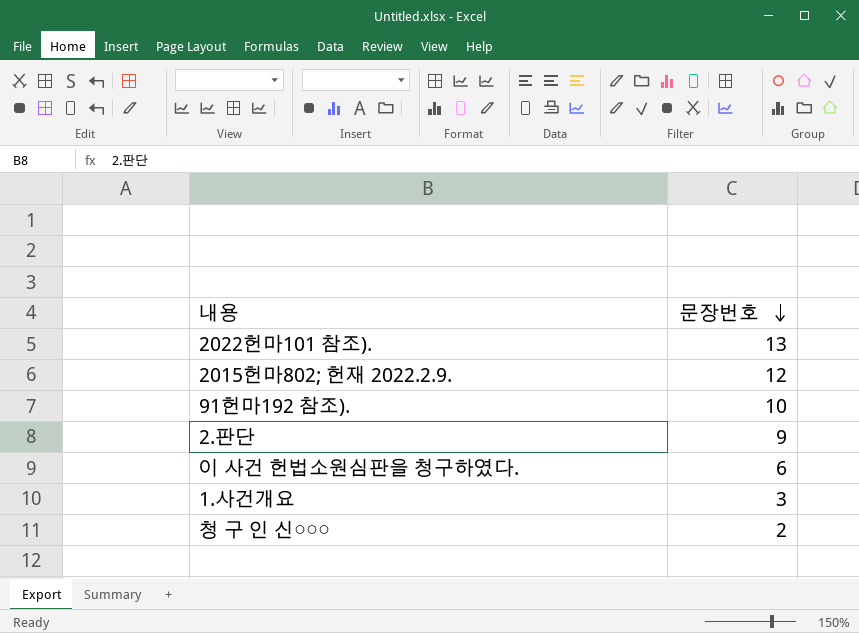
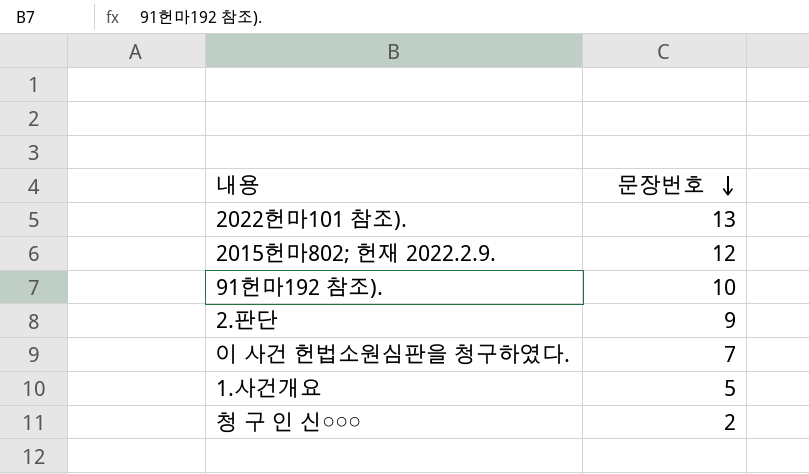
이 사건 헌법소원심판을 청구하였다. | 문장번호: 6 -> 7
1.사건개요 | 문장번호: 3 -> 5

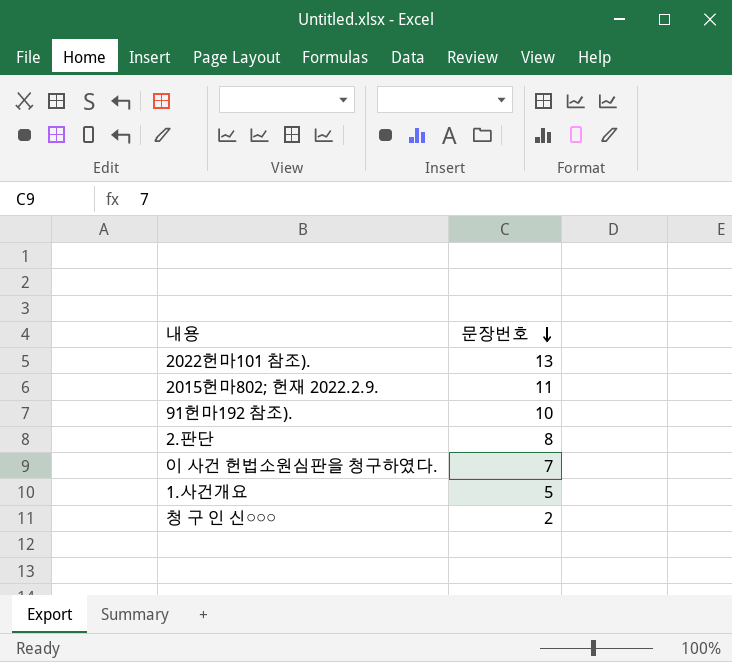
2015헌마802; 헌재 2022.2.9. | 문장번호: 12 -> 11
2.판단 | 문장번호: 9 -> 8

